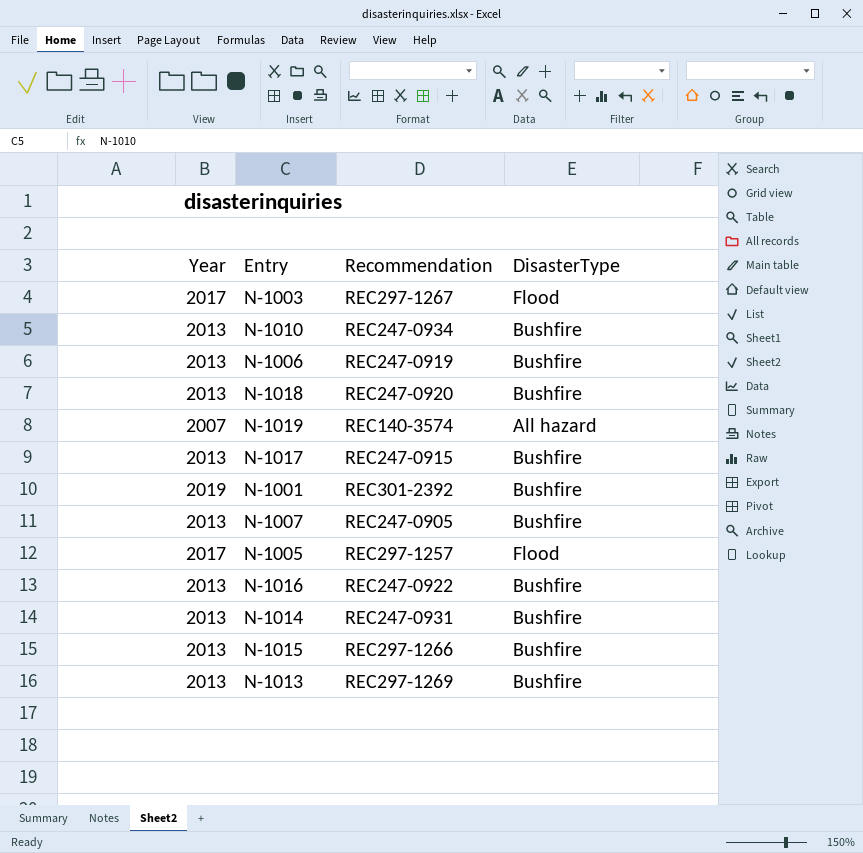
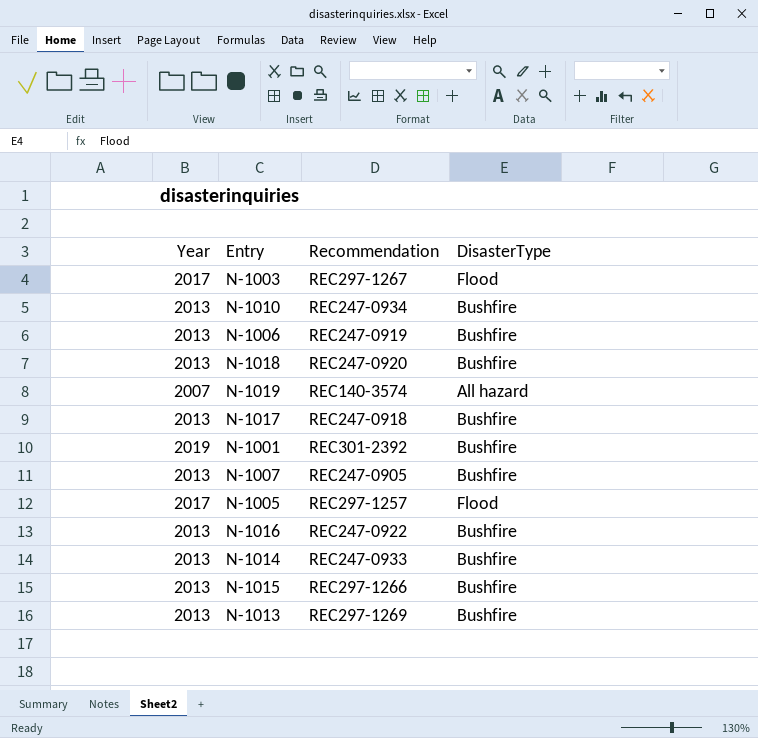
N-1017 | Recommendation: REC247-0915 -> REC247-0918
N-1014 | Recommendation: REC247-0931 -> REC247-0933

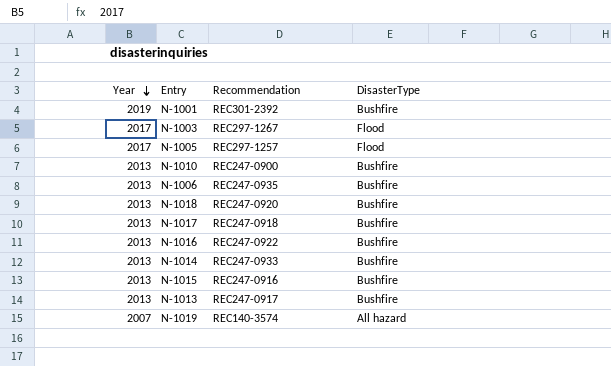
row order: none -> Year descending
row N-1007: 2013 | REC247-0905 | Bushfire -> none
N-1010 | Recommendation: REC247-0934 -> REC247-0900
N-1006 | Recommendation: REC247-0919 -> REC247-0935
N-1015 | Recommendation: REC297-1266 -> REC247-0916
N-1013 | Recommendation: REC297-1269 -> REC247-0917

